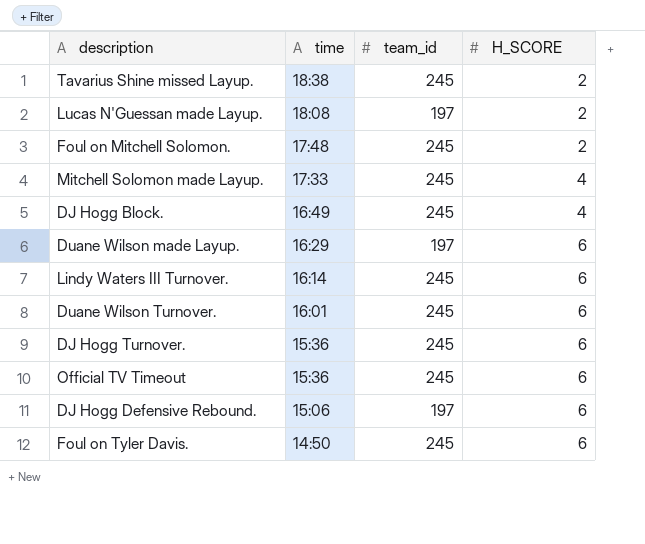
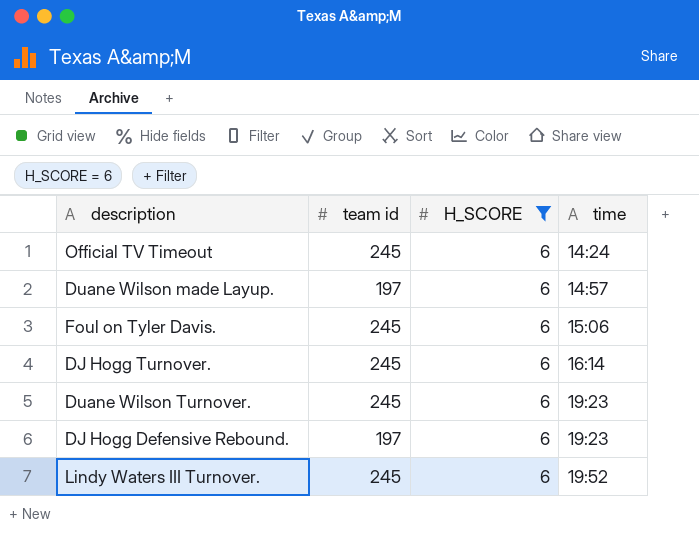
filter: none -> H_SCORE = 6
row order: time descending -> time ascending
column name: team_id -> team id
column time | position: 2 -> 4
Official TV Timeout | time: 15:36 -> 14:24
Duane Wilson made Layup. | time: 16:29 -> 14:57
Foul on Tyler Davis. | time: 14:50 -> 15:06
DJ Hogg Turnover. | time: 15:36 -> 16:14
Duane Wilson Turnover. | time: 16:01 -> 19:23
DJ Hogg Defensive Rebound. | time: 15:06 -> 19:23
Lindy Waters III Turnover. | time: 16:14 -> 19:52

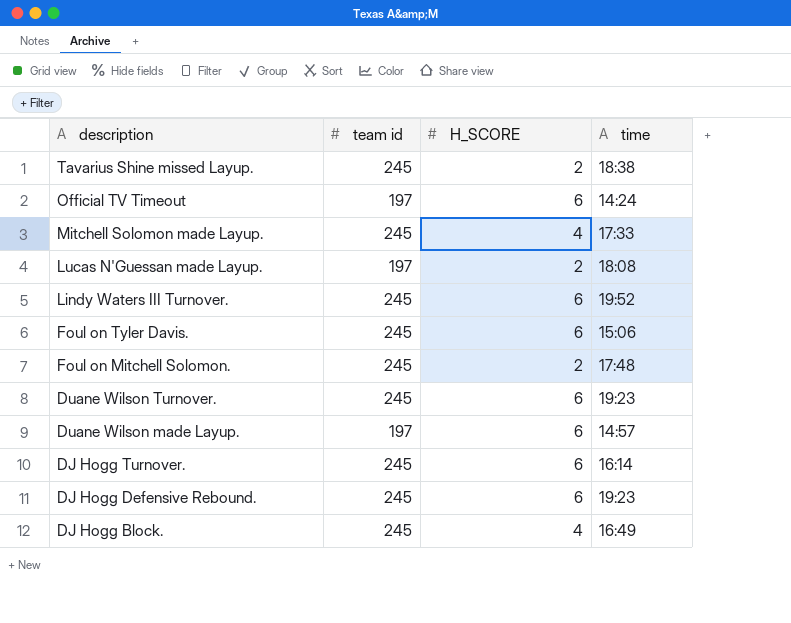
filter: H_SCORE = 6 -> none
row order: time ascending -> description descending
Official TV Timeout | team id: 245 -> 197
DJ Hogg Defensive Rebound. | team id: 197 -> 245

